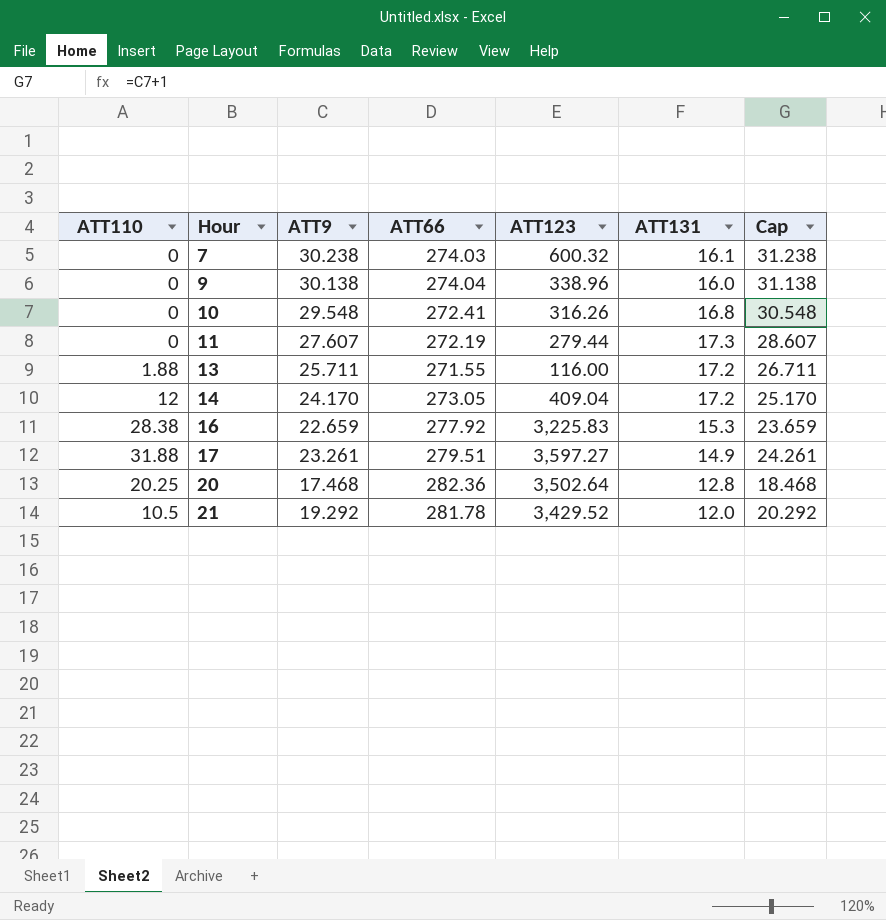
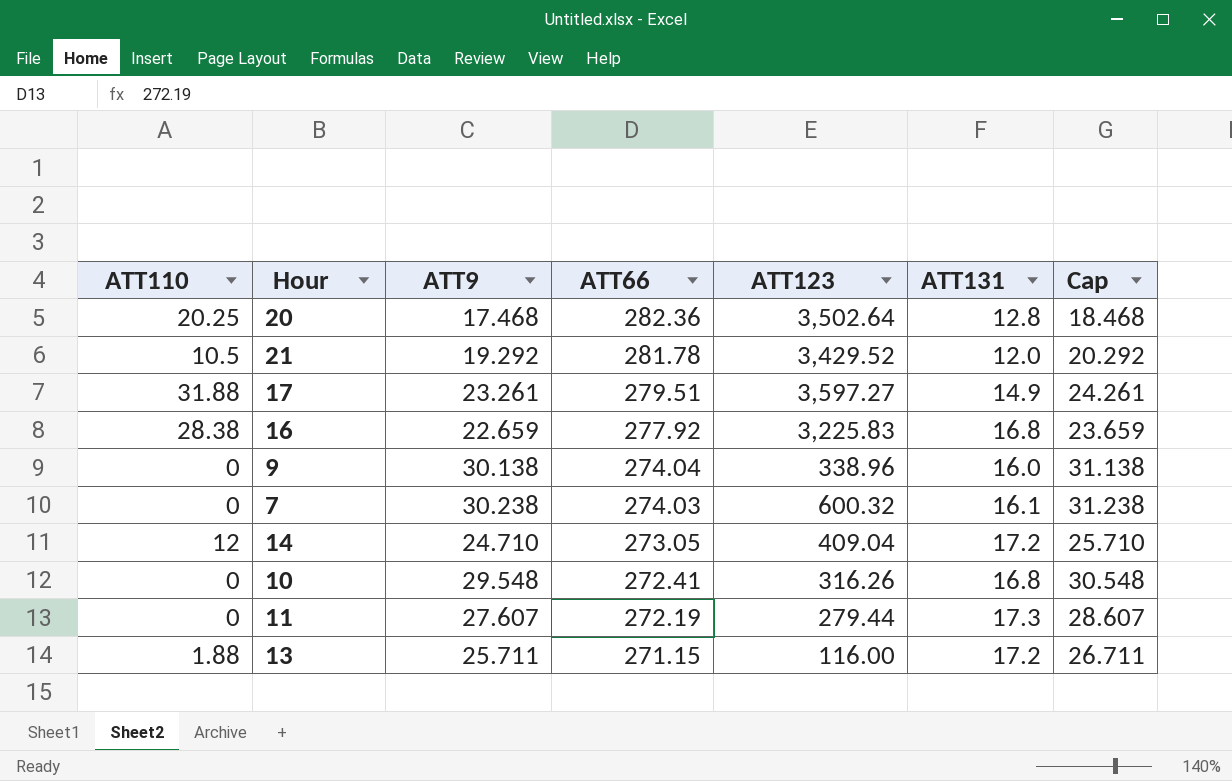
row order: Hour ascending -> ATT66 descending
16 | ATT131: 15.3 -> 16.8
14 | ATT9: 24.170 -> 24.710
14 | Cap: 25.170 -> 25.710
13 | ATT66: 271.55 -> 271.15

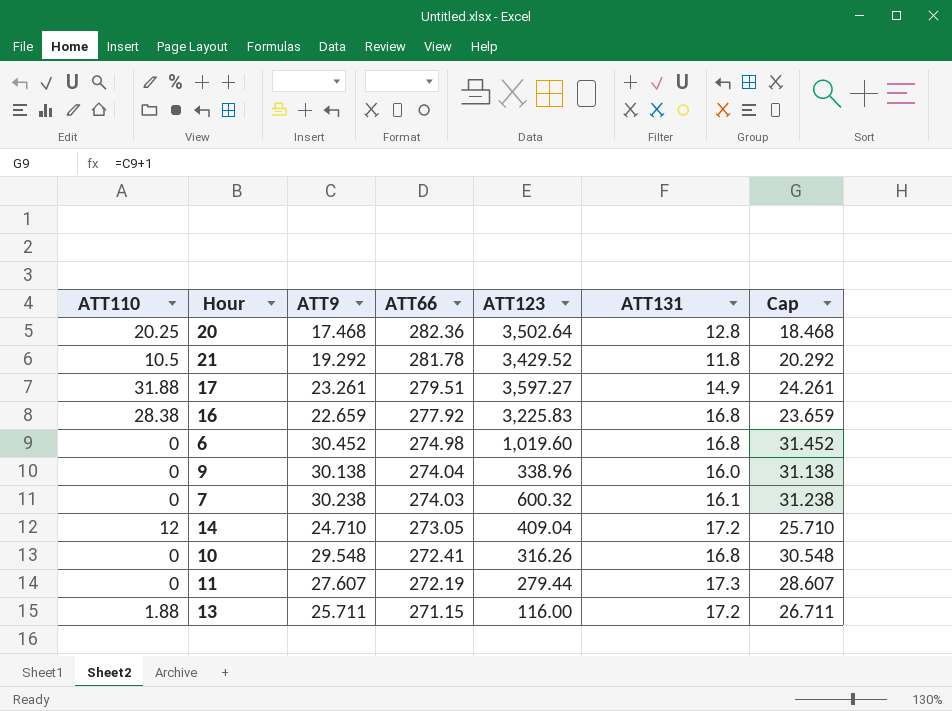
21 | ATT131: 12.0 -> 11.8
row 6: none -> 0 | 30.452 | 274.98 | 1,019.60 | 16.8 | 31.452

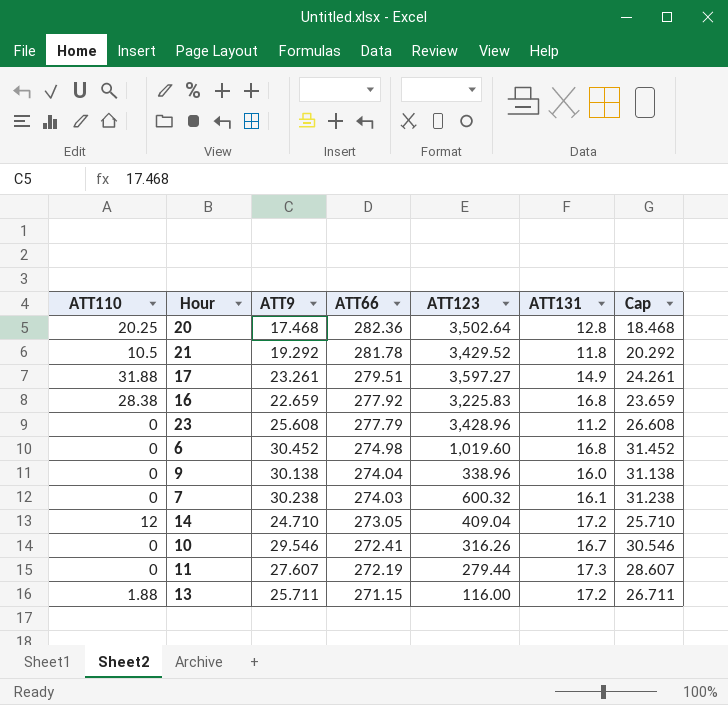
row 23: none -> 0 | 25.608 | 277.79 | 3,428.96 | 11.2 | 26.608
10 | ATT9: 29.548 -> 29.546
10 | ATT131: 16.8 -> 16.7
10 | Cap: 30.548 -> 30.546

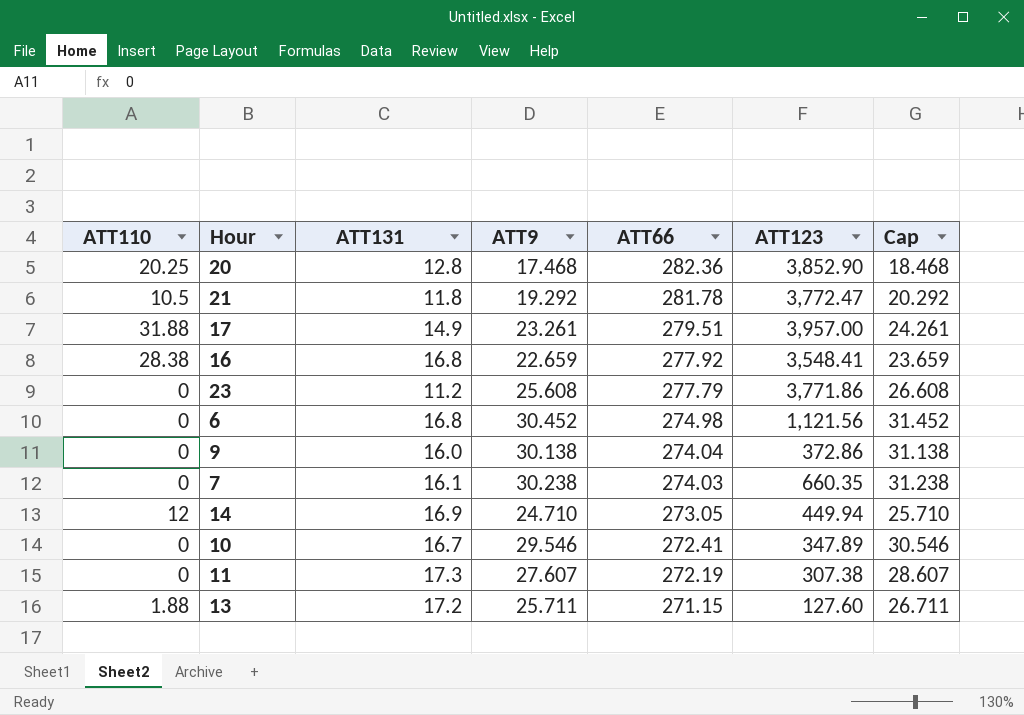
column ATT131 | position: 6 -> 3
20 | ATT123: 3,502.64 -> 3,852.90
21 | ATT123: 3,429.52 -> 3,772.47
17 | ATT123: 3,597.27 -> 3,957.00
16 | ATT123: 3,225.83 -> 3,548.41
23 | ATT123: 3,428.96 -> 3,771.86
6 | ATT123: 1,019.60 -> 1,121.56
9 | ATT123: 338.96 -> 372.86
7 | ATT123: 600.32 -> 660.35
14 | ATT131: 17.2 -> 16.9
14 | ATT123: 409.04 -> 449.94
10 | ATT123: 316.26 -> 347.89
11 | ATT123: 279.44 -> 307.38
13 | ATT123: 116.00 -> 127.60

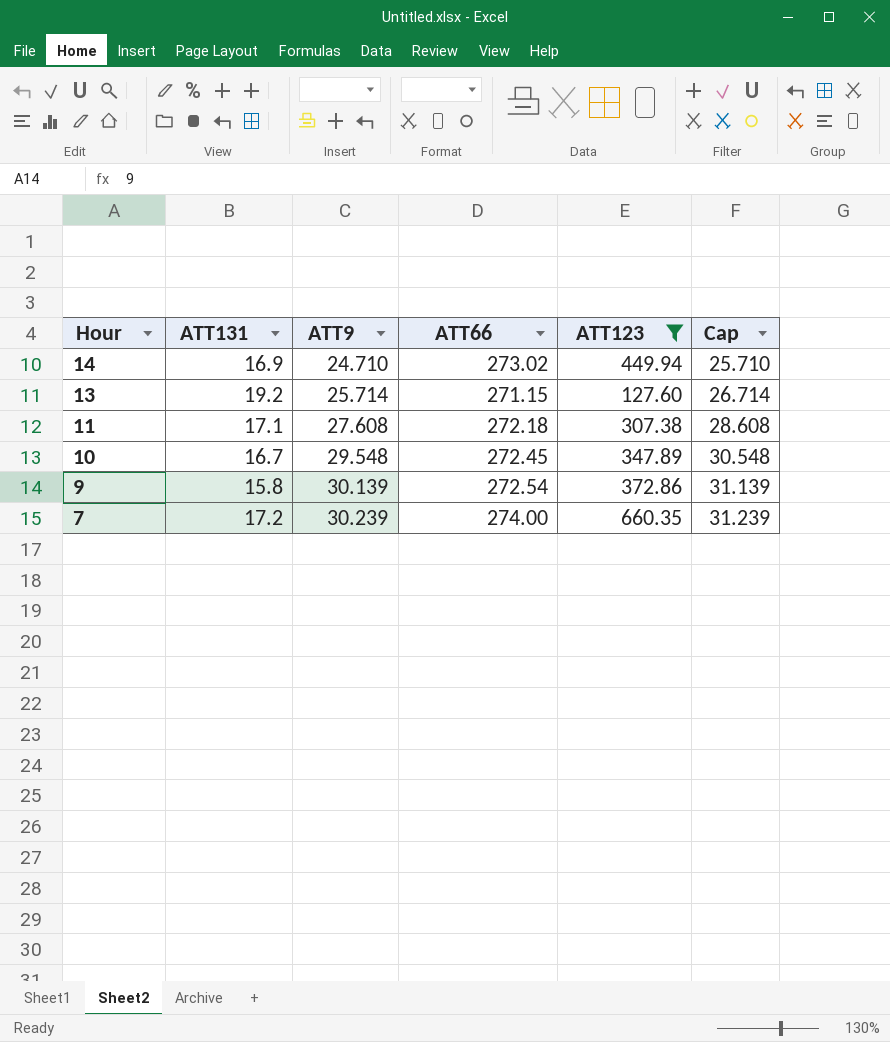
filter: none -> ATT123 <= 660.35
row order: ATT66 descending -> Hour descending
column ATT110 | position: 1 -> none
14 | ATT66: 273.05 -> 273.02
13 | ATT131: 17.2 -> 19.2
13 | ATT9: 25.711 -> 25.714
13 | Cap: 26.711 -> 26.714
11 | ATT131: 17.3 -> 17.1
11 | ATT9: 27.607 -> 27.608
11 | ATT66: 272.19 -> 272.18
11 | Cap: 28.607 -> 28.608
10 | ATT9: 29.546 -> 29.548
10 | ATT66: 272.41 -> 272.45
10 | Cap: 30.546 -> 30.548
9 | ATT131: 16.0 -> 15.8
9 | ATT9: 30.138 -> 30.139
9 | ATT66: 274.04 -> 272.54
9 | Cap: 31.138 -> 31.139
7 | ATT131: 16.1 -> 17.2
7 | ATT9: 30.238 -> 30.239
7 | ATT66: 274.03 -> 274.00
7 | Cap: 31.238 -> 31.239

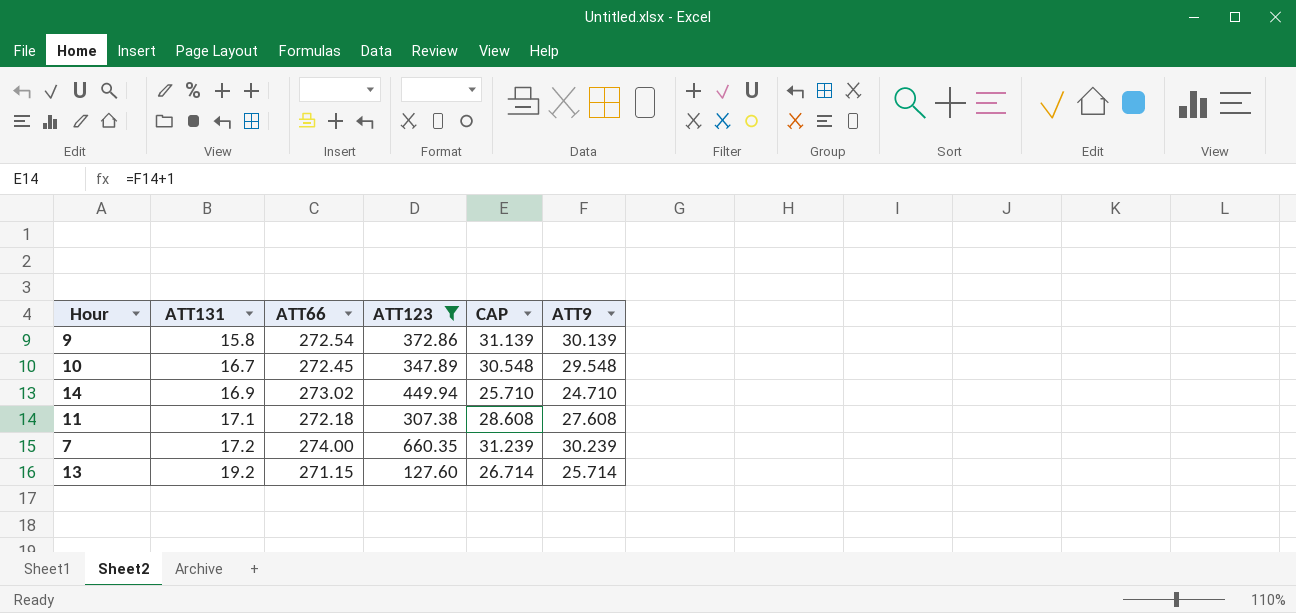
row order: Hour descending -> ATT131 ascending
column name: Cap -> CAP
column ATT9 | position: 3 -> 6

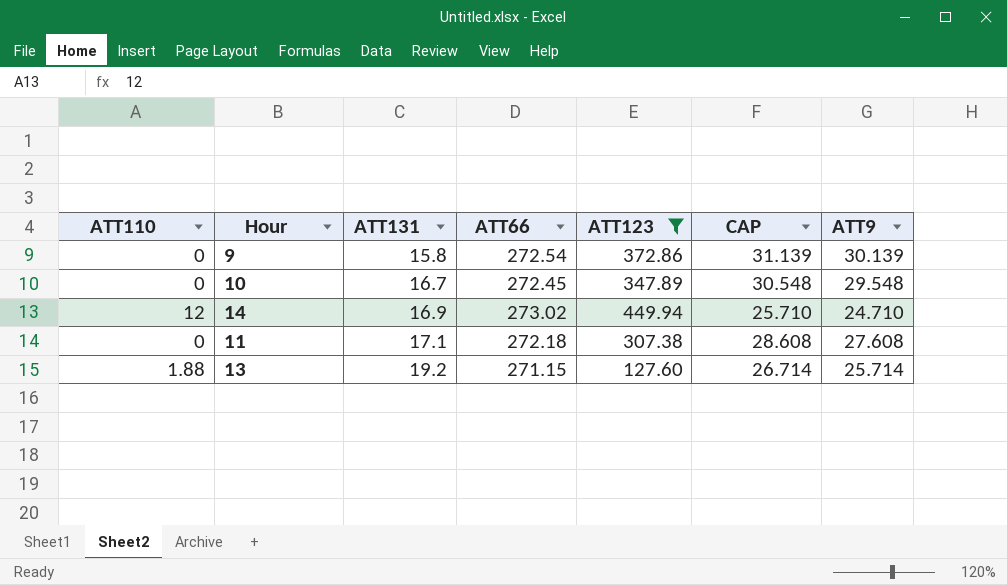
column ATT110 | position: none -> 1
row 7: 17.2 | 274.00 | 660.35 | 31.239 | 30.239 -> none

